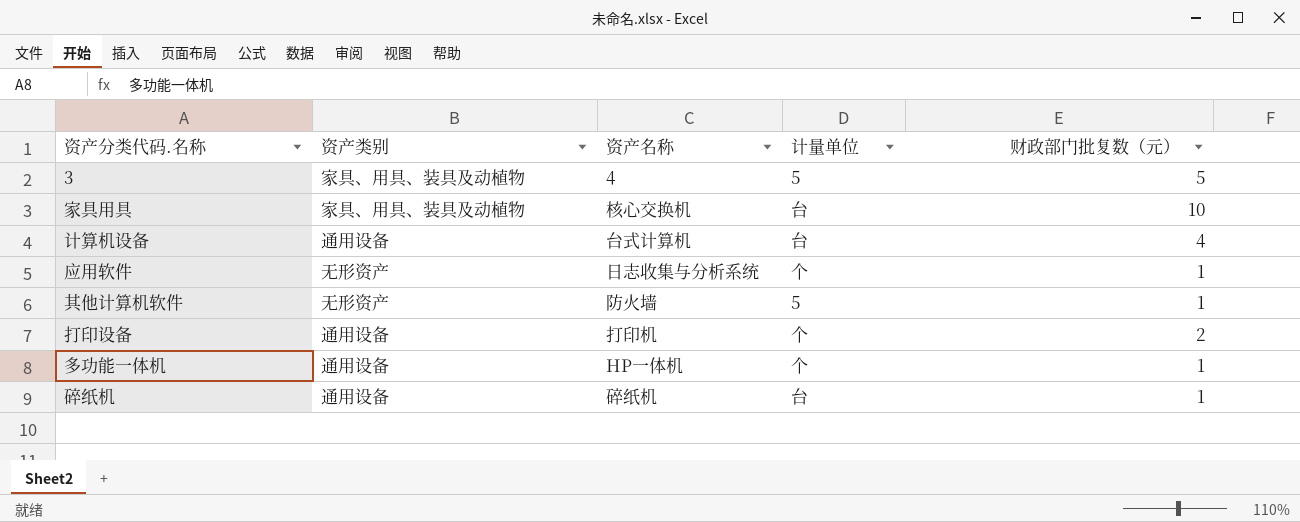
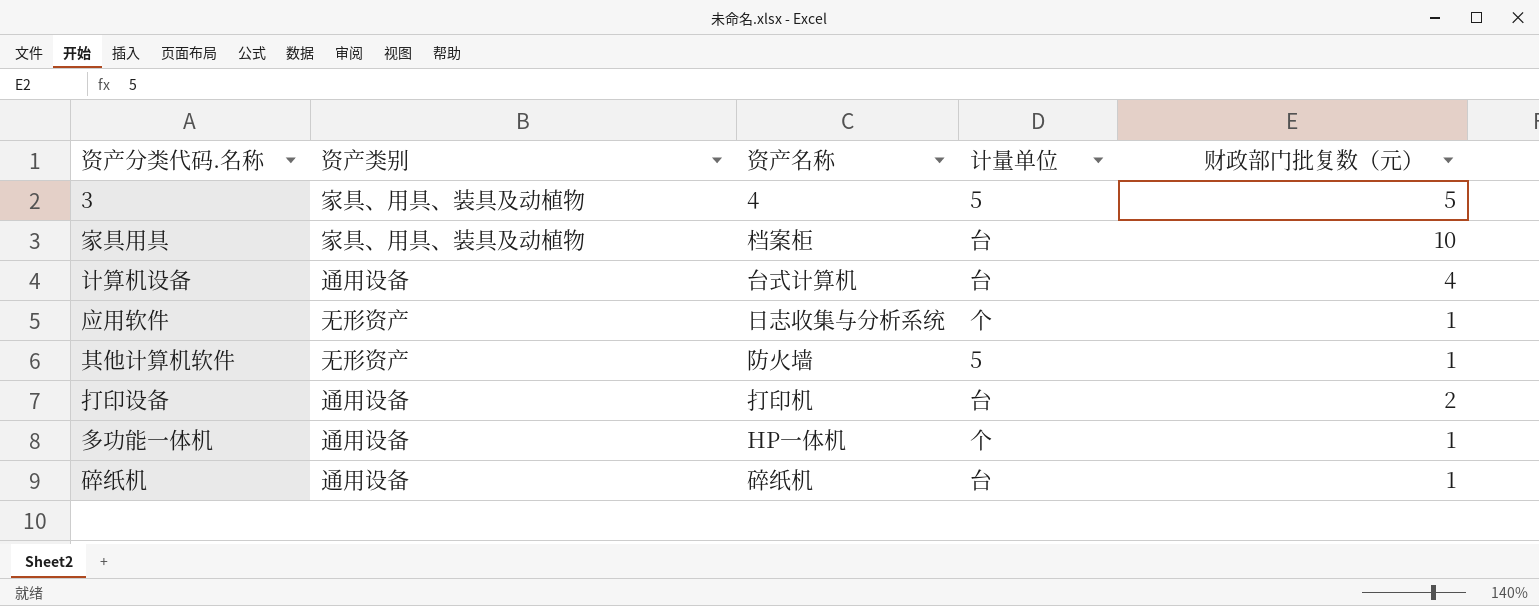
家具用具 | 资产名称: 核心交换机 -> 档案柜
打印设备 | 计量单位: 个 -> 台

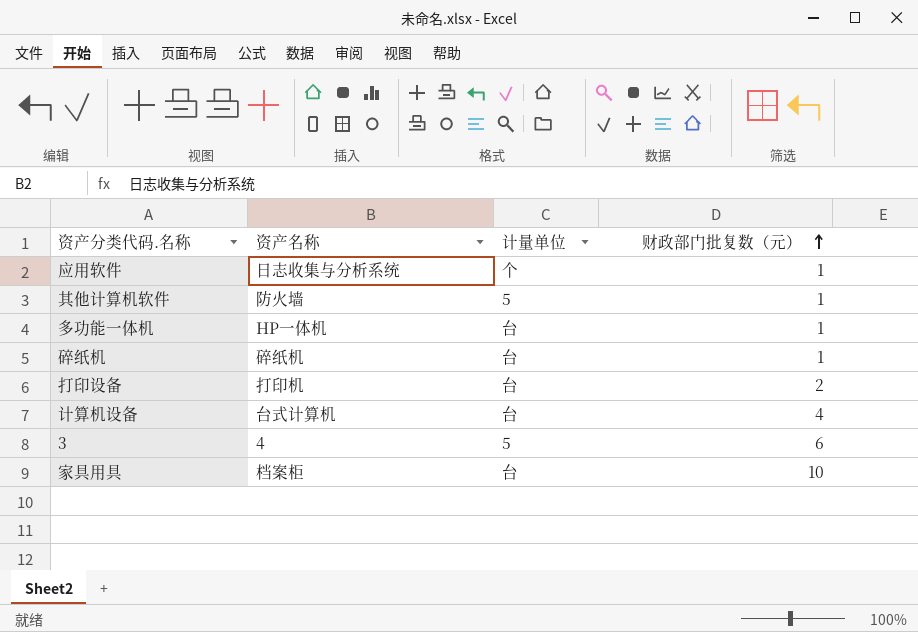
row order: none -> 财政部门批复数（元） ascending
column 资产类别 | position: 2 -> none
多功能一体机 | 计量单位: 个 -> 台
3 | 财政部门批复数（元）: 5 -> 6

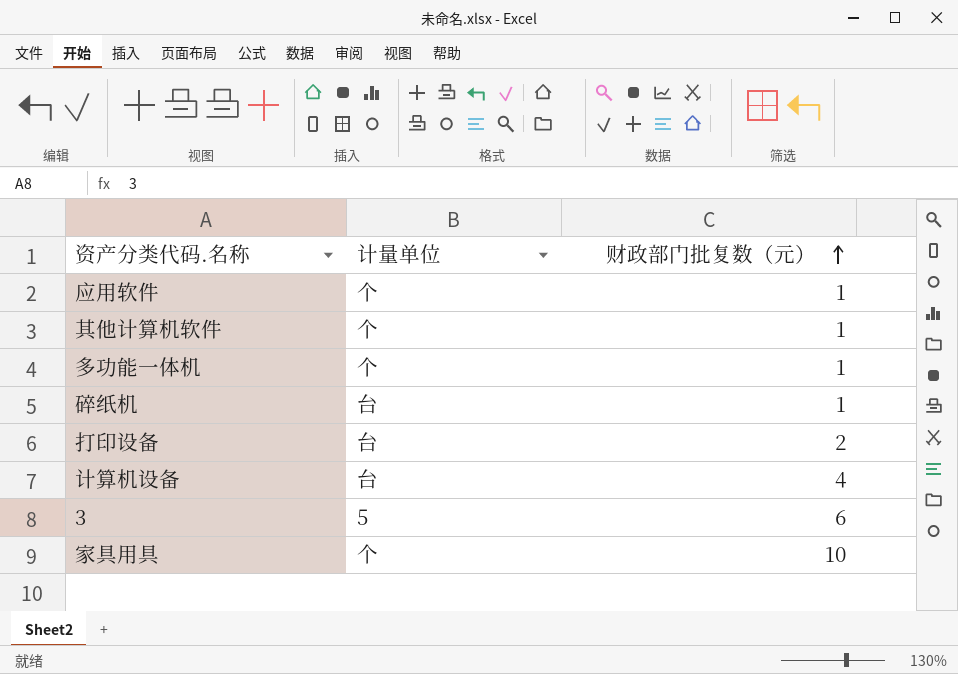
column 资产名称 | position: 2 -> none
其他计算机软件 | 计量单位: 5 -> 个
多功能一体机 | 计量单位: 台 -> 个
家具用具 | 计量单位: 台 -> 个

